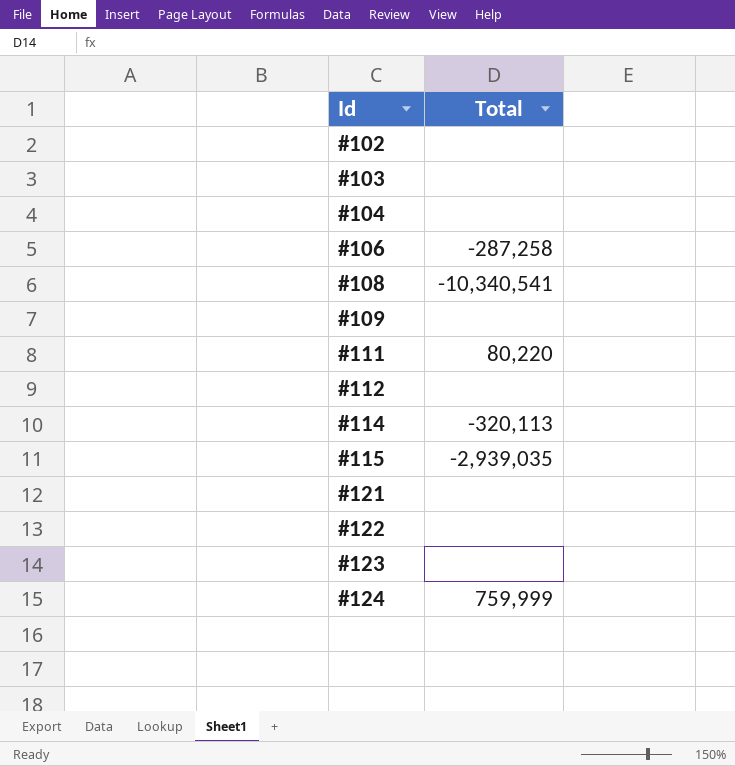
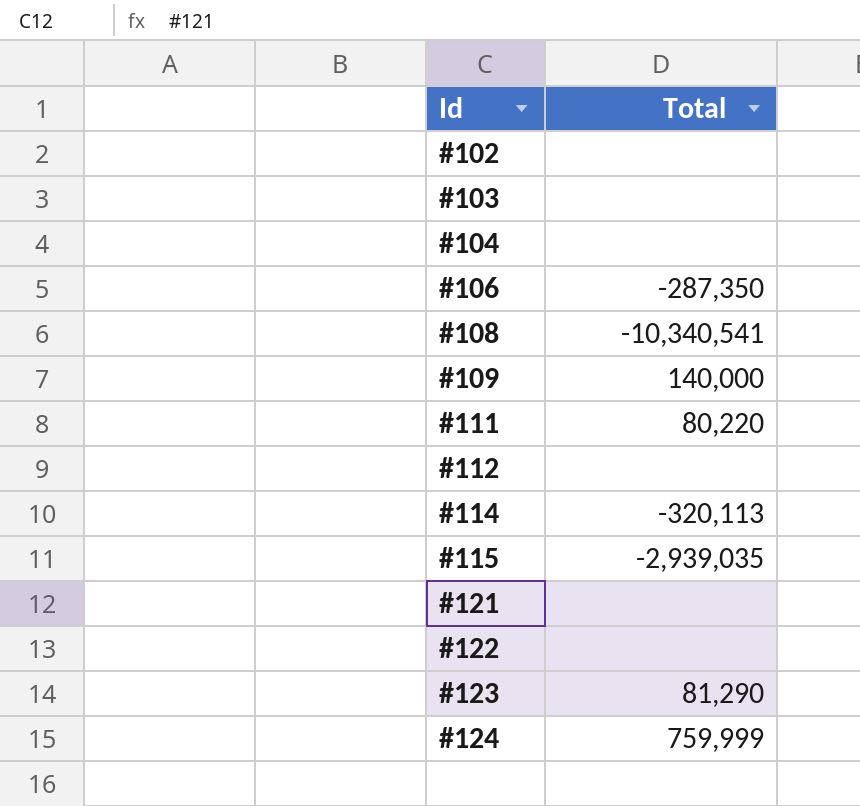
#106 | Total: -287,258 -> -287,350
#109 | Total: none -> 140,000
#123 | Total: none -> 81,290

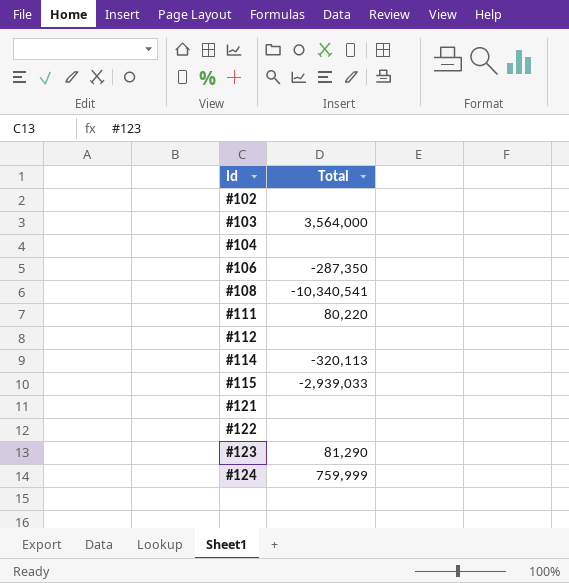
row #109: 140,000 -> none
#103 | Total: none -> 3,564,000
#115 | Total: -2,939,035 -> -2,939,033

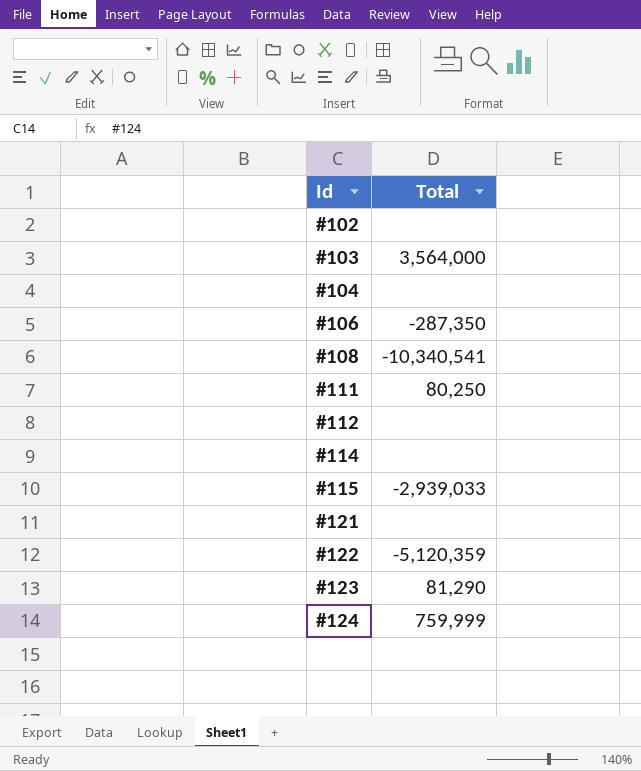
#111 | Total: 80,220 -> 80,250
#114 | Total: -320,113 -> none
#122 | Total: none -> -5,120,359

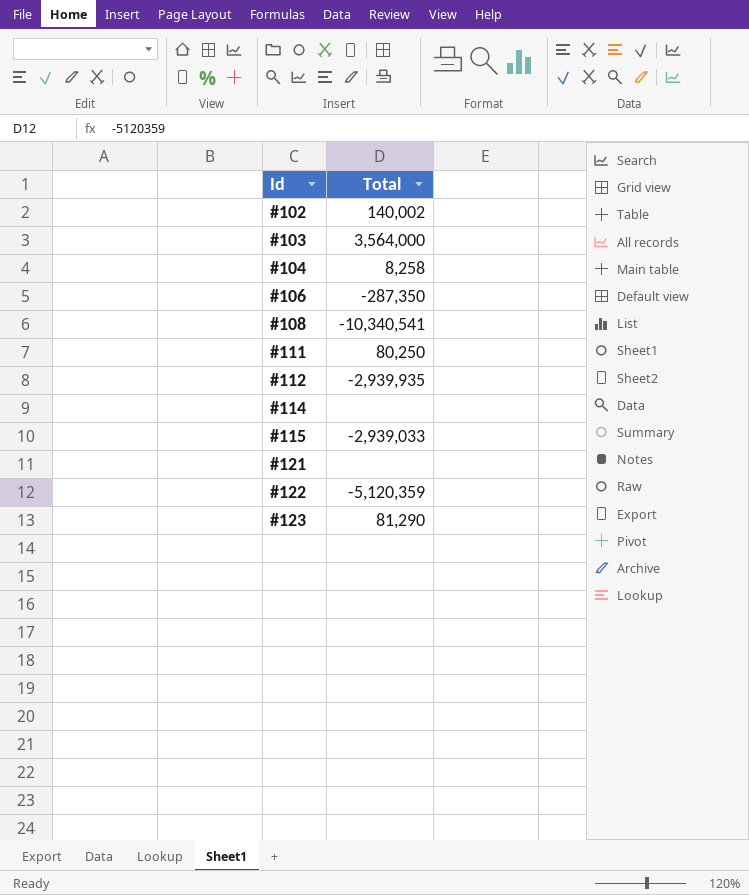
row #124: 759,999 -> none
#102 | Total: none -> 140,002
#104 | Total: none -> 8,258
#112 | Total: none -> -2,939,935

